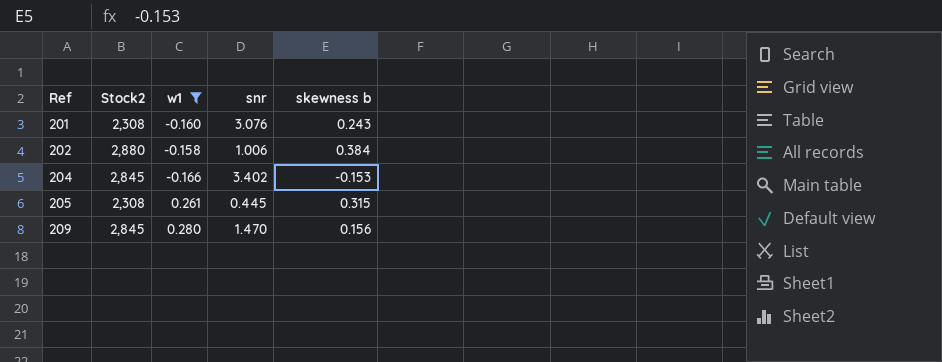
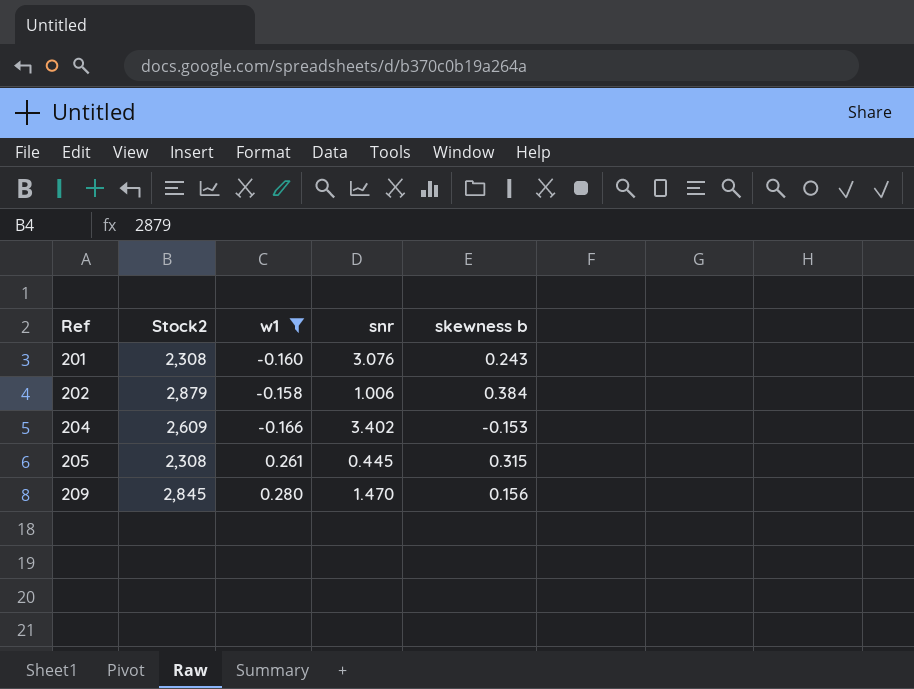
202 | Stock2: 2,880 -> 2,879
204 | Stock2: 2,845 -> 2,609

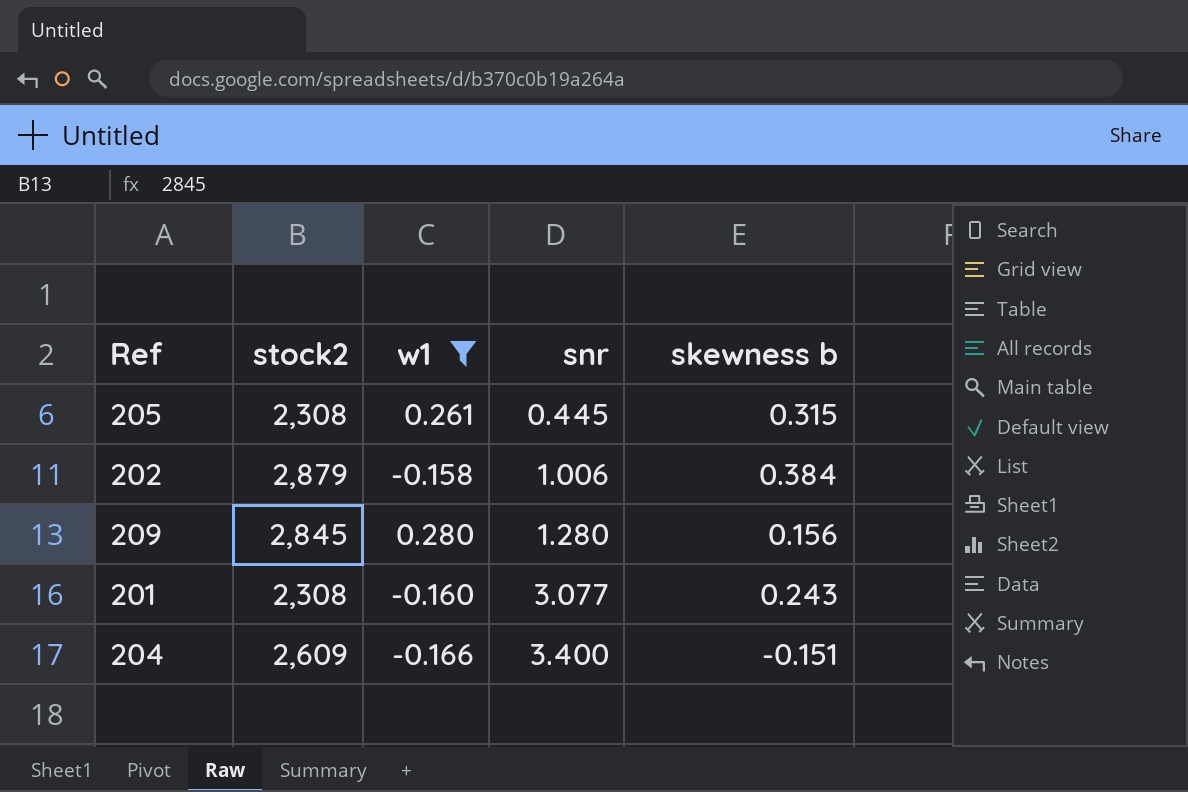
row order: Ref ascending -> snr ascending
column name: Stock2 -> stock2
209 | snr: 1.470 -> 1.280
201 | snr: 3.076 -> 3.077
204 | snr: 3.402 -> 3.400
204 | skewness b: -0.153 -> -0.151

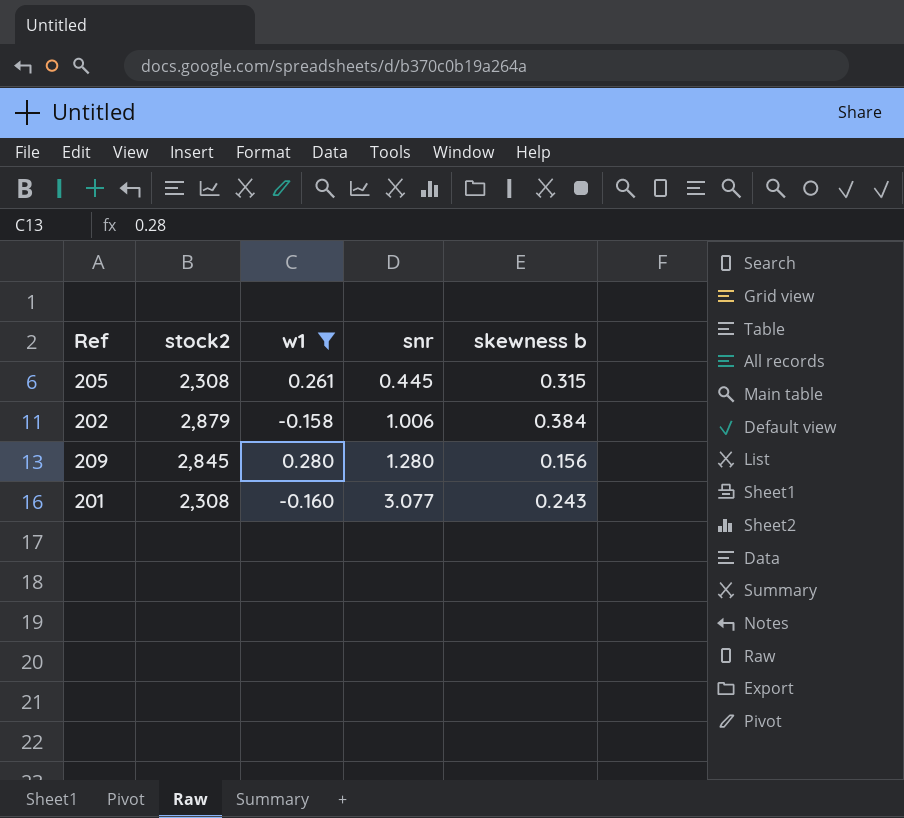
row 204: 2,609 | -0.166 | 3.400 | -0.151 -> none

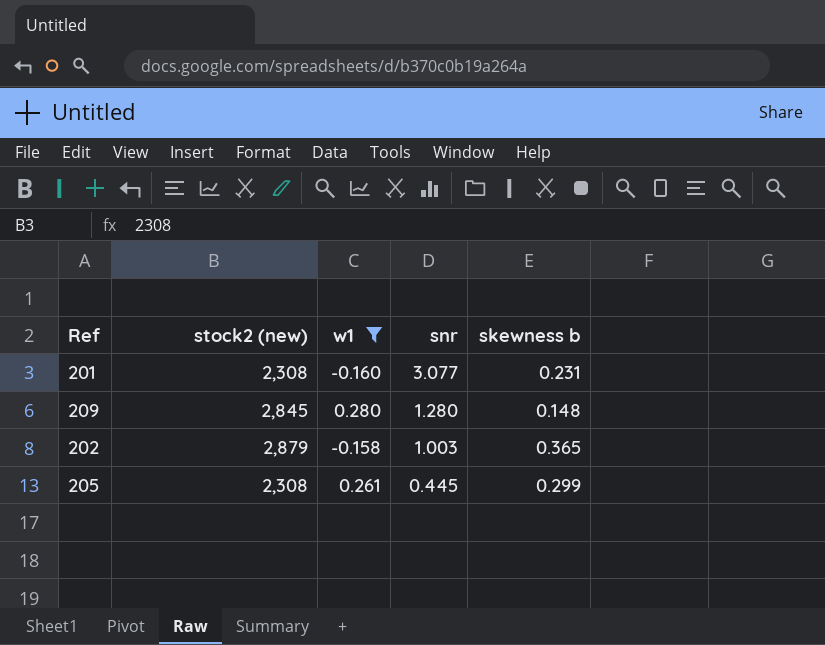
row order: snr ascending -> snr descending
column name: stock2 -> stock2 (new)
201 | skewness b: 0.243 -> 0.231
209 | skewness b: 0.156 -> 0.148
202 | snr: 1.006 -> 1.003
202 | skewness b: 0.384 -> 0.365
205 | skewness b: 0.315 -> 0.299

